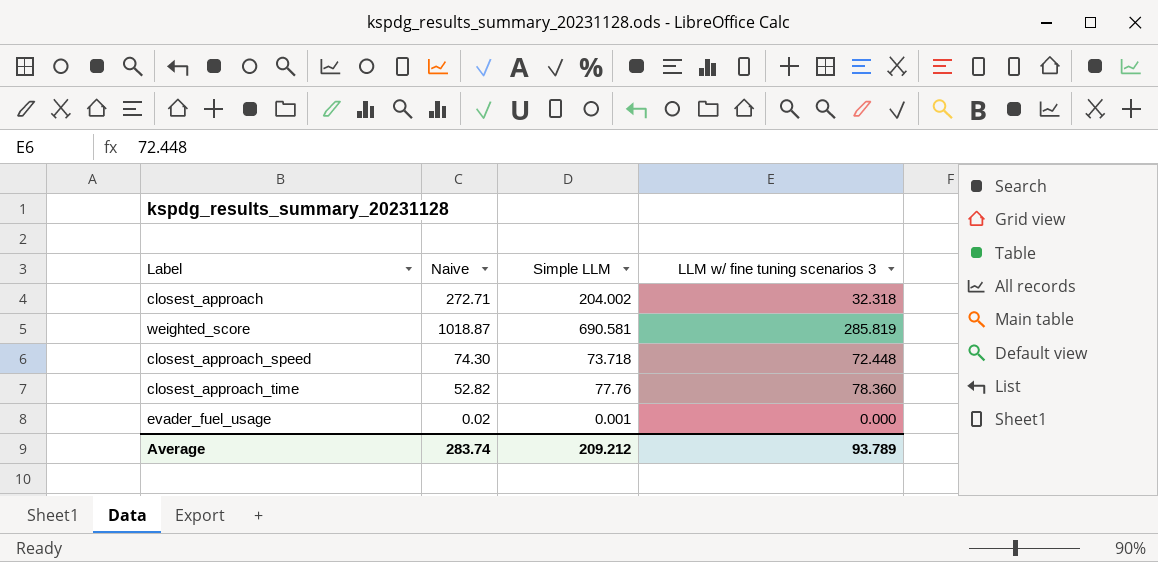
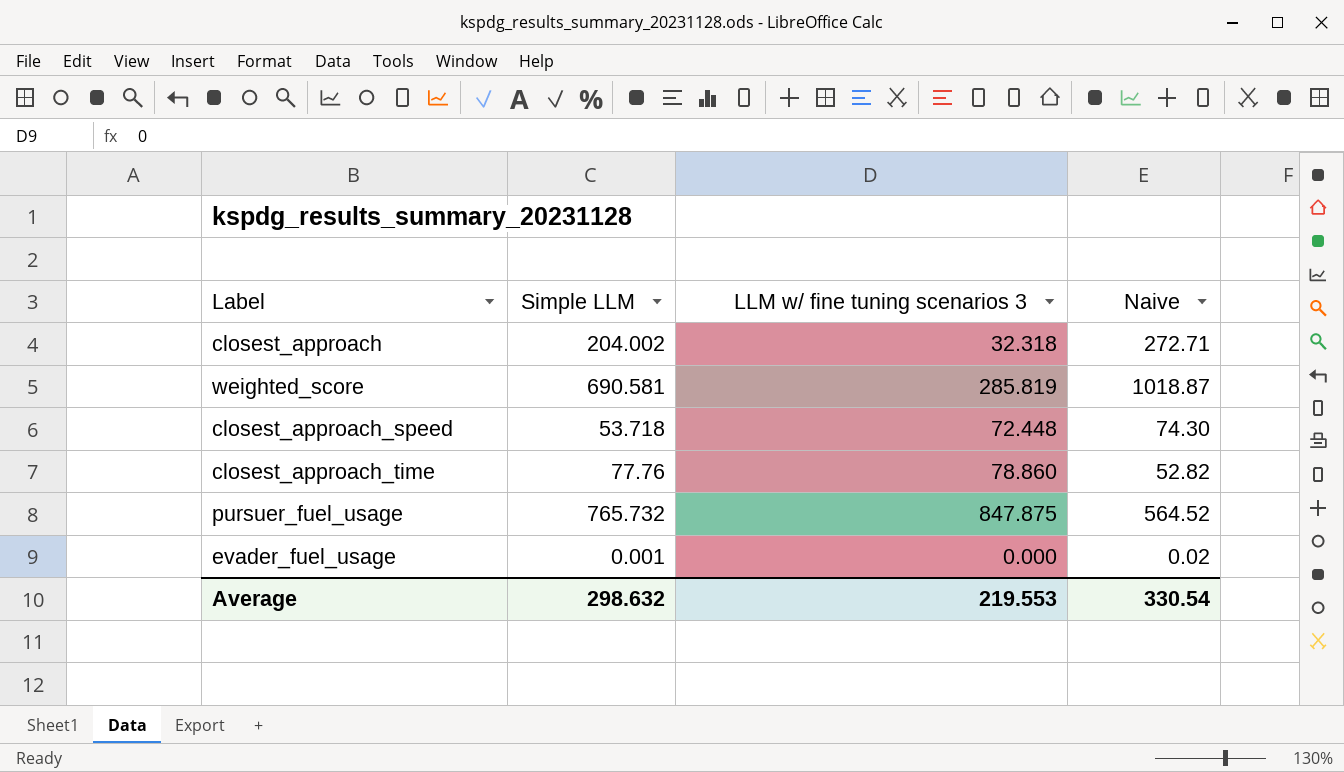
column Naive | position: 2 -> 4
closest_approach_speed | Simple LLM: 73.718 -> 53.718
closest_approach_time | LLM w/ fine tuning scenarios 3: 78.360 -> 78.860
row pursuer_fuel_usage: none -> 765.732 | 847.875 | 564.52
Average | Simple LLM: 209.212 -> 298.632
Average | LLM w/ fine tuning scenarios 3: 93.789 -> 219.553
Average | Naive: 283.74 -> 330.54

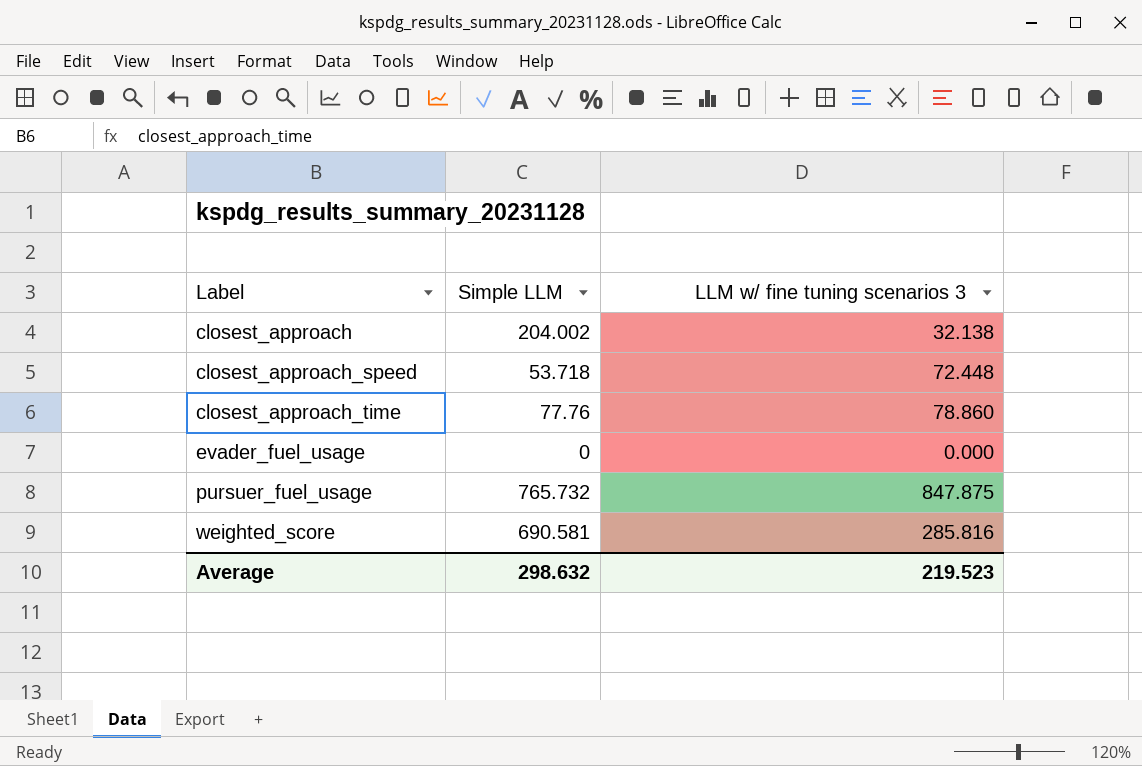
row order: none -> Label ascending
column Naive | position: 4 -> none
closest_approach | LLM w/ fine tuning scenarios 3: 32.318 -> 32.138
evader_fuel_usage | Simple LLM: 0.001 -> 0
weighted_score | LLM w/ fine tuning scenarios 3: 285.819 -> 285.816
Average | LLM w/ fine tuning scenarios 3: 219.553 -> 219.523

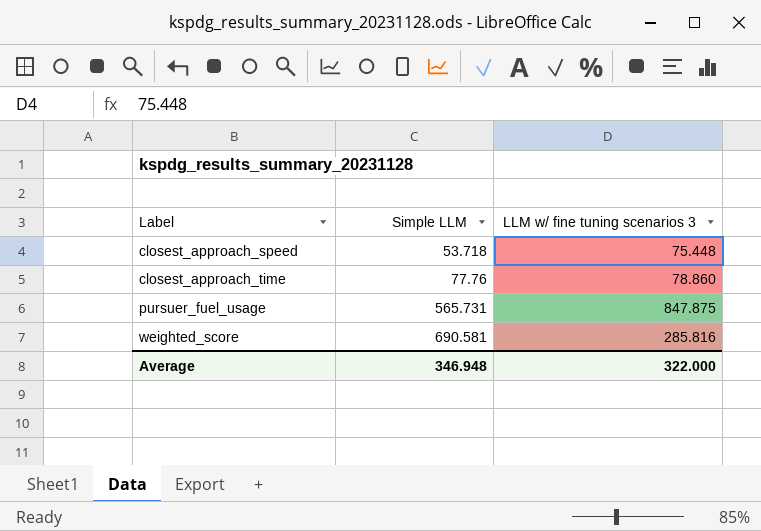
row closest_approach: 204.002 | 32.138 -> none
row evader_fuel_usage: 0 | 0.000 -> none
closest_approach_speed | LLM w/ fine tuning scenarios 3: 72.448 -> 75.448
pursuer_fuel_usage | Simple LLM: 765.732 -> 565.731
Average | Simple LLM: 298.632 -> 346.948
Average | LLM w/ fine tuning scenarios 3: 219.523 -> 322.000

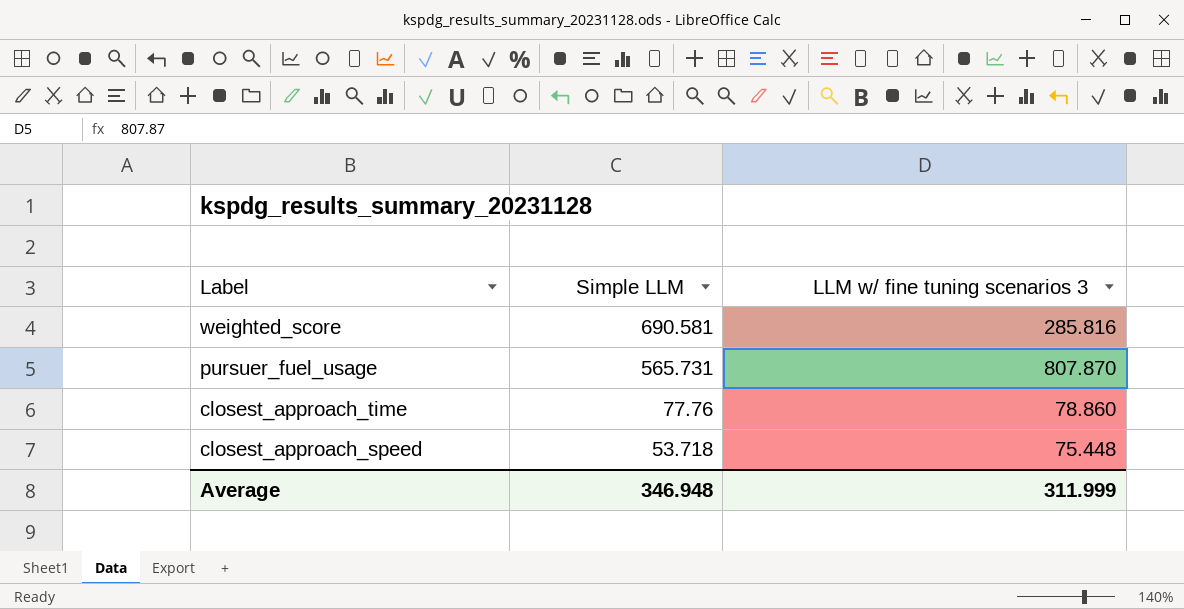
row order: Label ascending -> Label descending
pursuer_fuel_usage | LLM w/ fine tuning scenarios 3: 847.875 -> 807.870
Average | LLM w/ fine tuning scenarios 3: 322.000 -> 311.999

